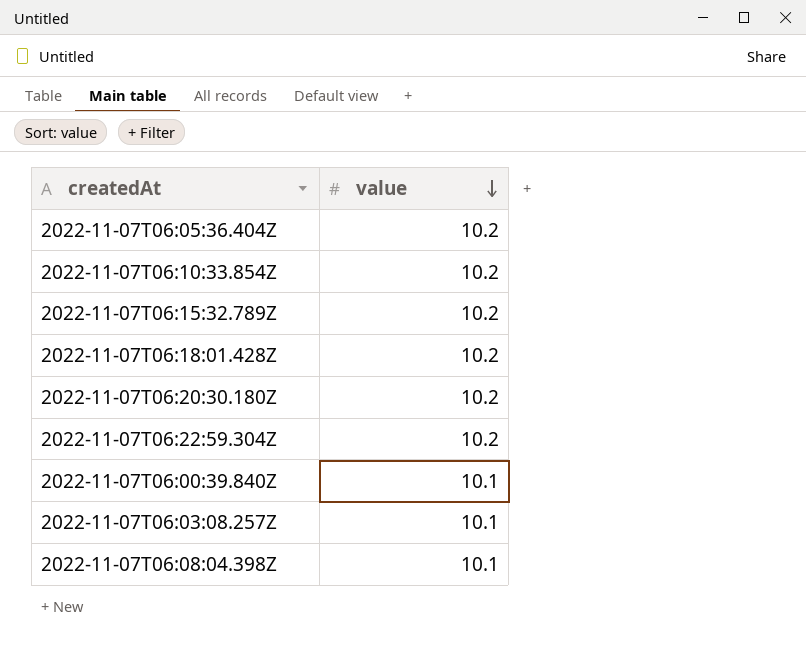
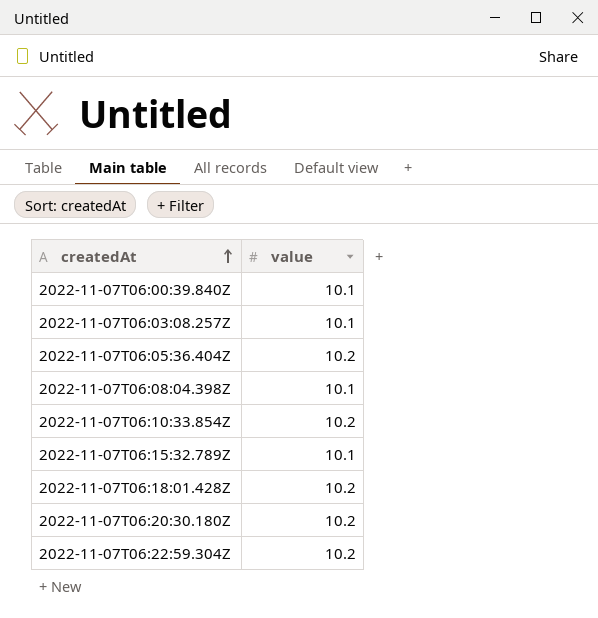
row order: value descending -> createdAt ascending
2022-11-07T06:15:32.789Z | value: 10.2 -> 10.1

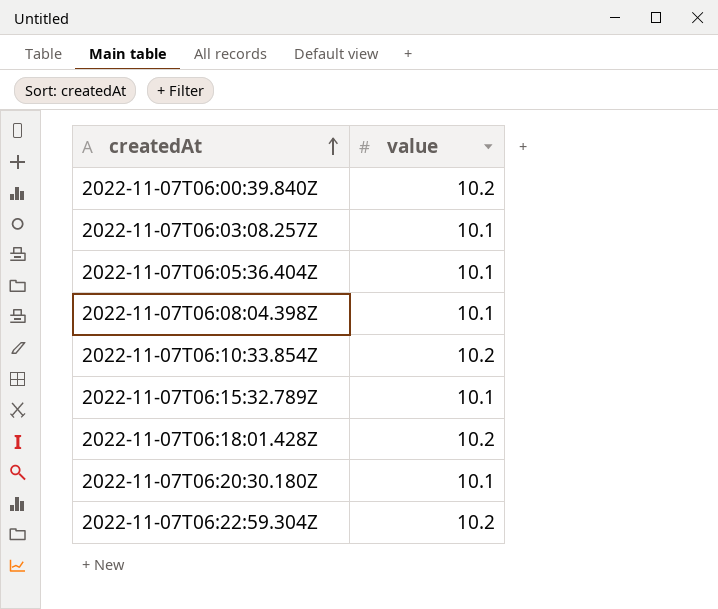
2022-11-07T06:00:39.840Z | value: 10.1 -> 10.2
2022-11-07T06:05:36.404Z | value: 10.2 -> 10.1
2022-11-07T06:20:30.180Z | value: 10.2 -> 10.1

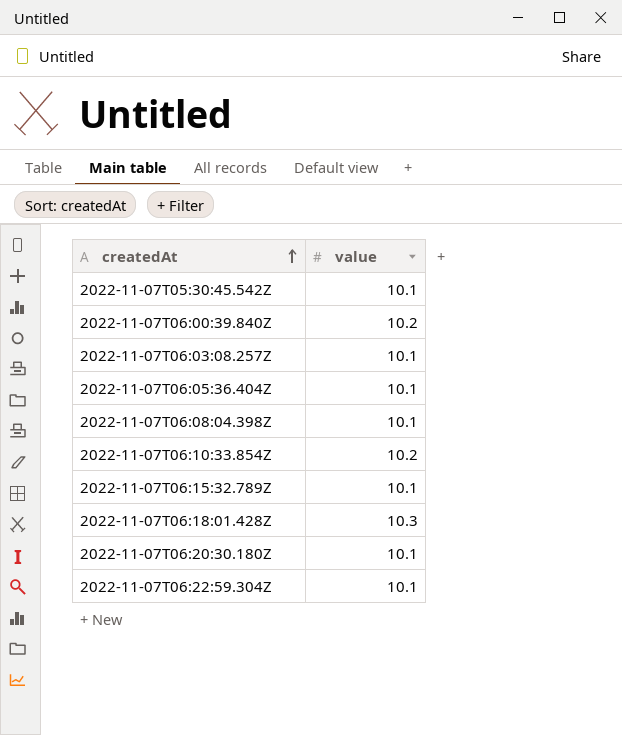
row 2022-11-07T05:30:45.542Z: none -> 10.1
2022-11-07T06:18:01.428Z | value: 10.2 -> 10.3
2022-11-07T06:22:59.304Z | value: 10.2 -> 10.1

